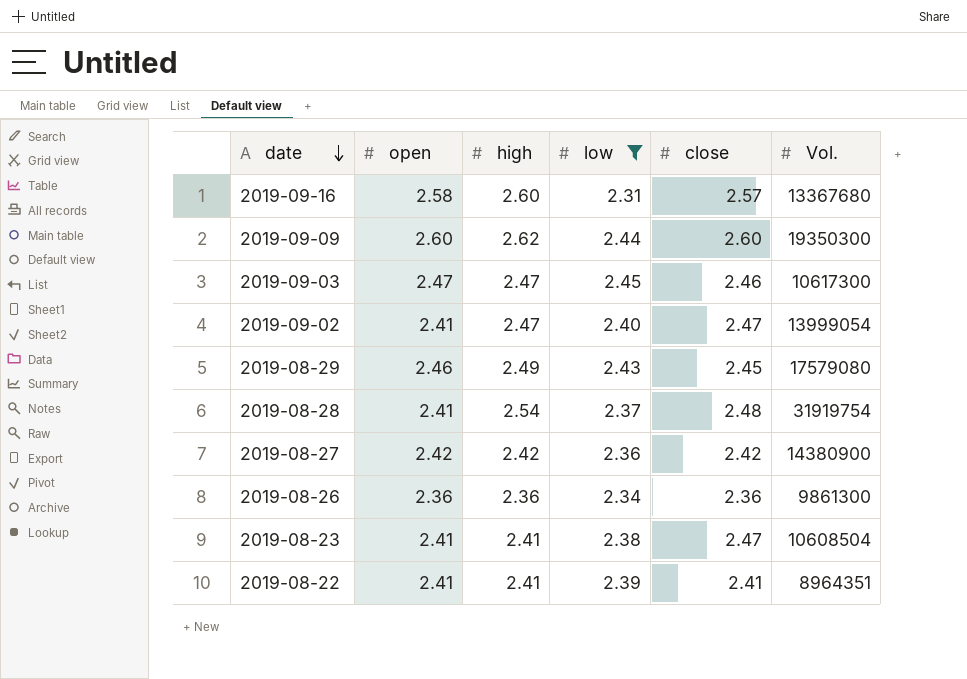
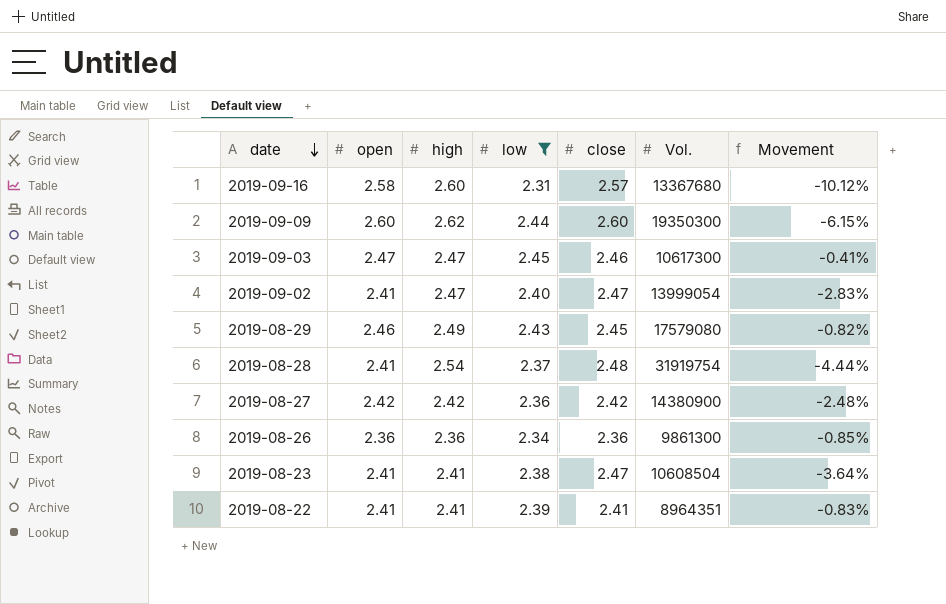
column Movement | formula: none -> ([low] - [close]) / [close]

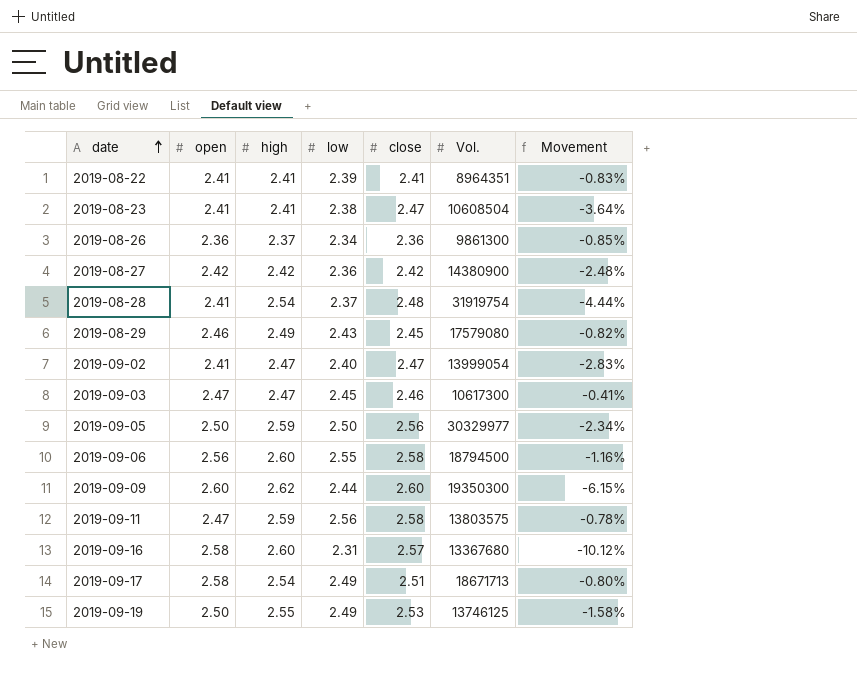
filter: low <= 2.45 -> none
row order: date descending -> date ascending
2019-08-26 | high: 2.36 -> 2.37

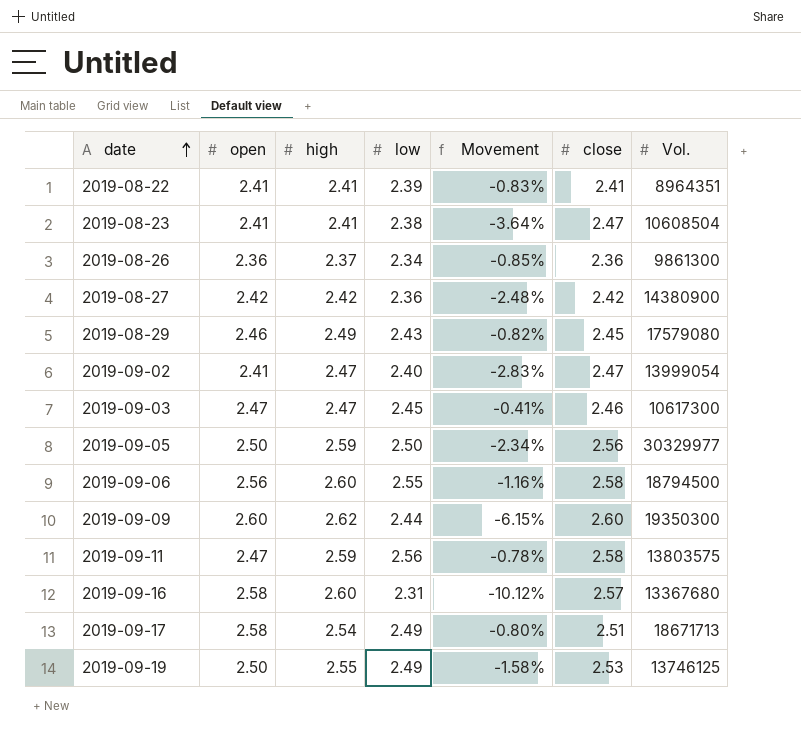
column Movement | position: 7 -> 5
row 2019-08-28: 2.41 | 2.54 | 2.37 | 2.48 | 31919754 | -4.44% -> none

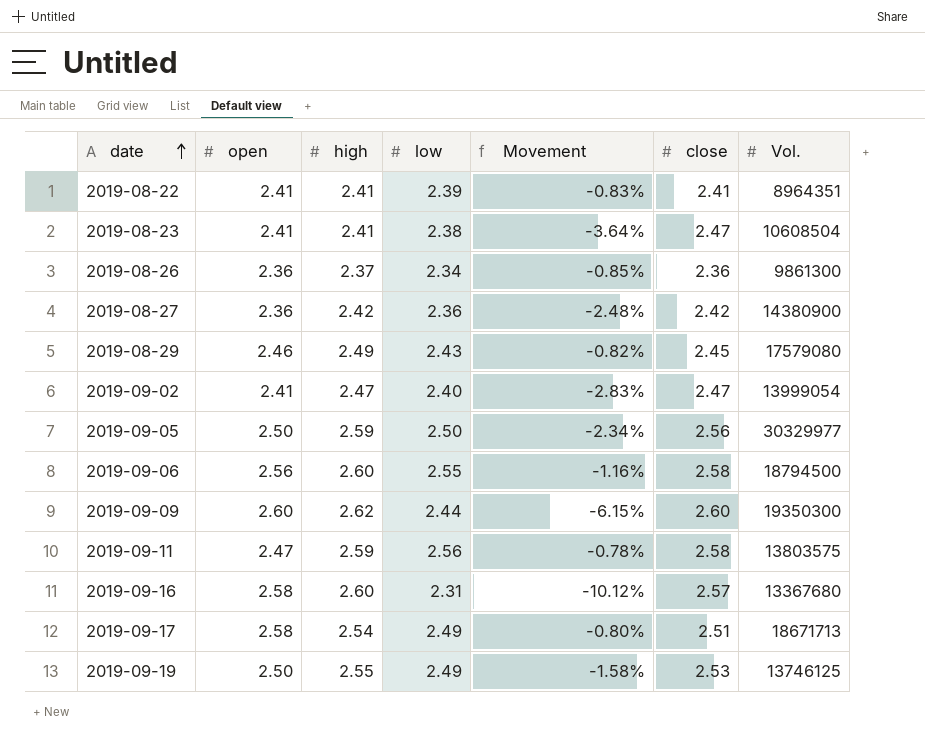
row 2019-09-03: 2.47 | 2.47 | 2.45 | -0.41% | 2.46 | 10617300 -> none
2019-08-27 | open: 2.42 -> 2.36

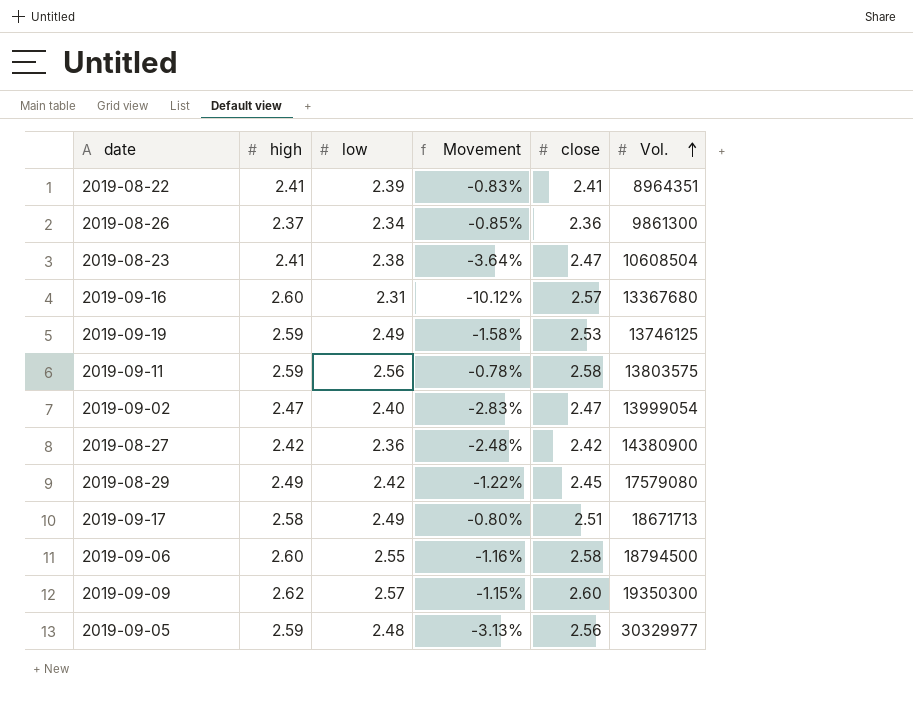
row order: date ascending -> Vol. ascending
column open | position: 2 -> none
2019-09-19 | high: 2.55 -> 2.59
2019-08-29 | low: 2.43 -> 2.42
2019-08-29 | Movement: -0.82% -> -1.22%
2019-09-17 | high: 2.54 -> 2.58
2019-09-09 | low: 2.44 -> 2.57
2019-09-09 | Movement: -6.15% -> -1.15%
2019-09-05 | low: 2.50 -> 2.48
2019-09-05 | Movement: -2.34% -> -3.13%

